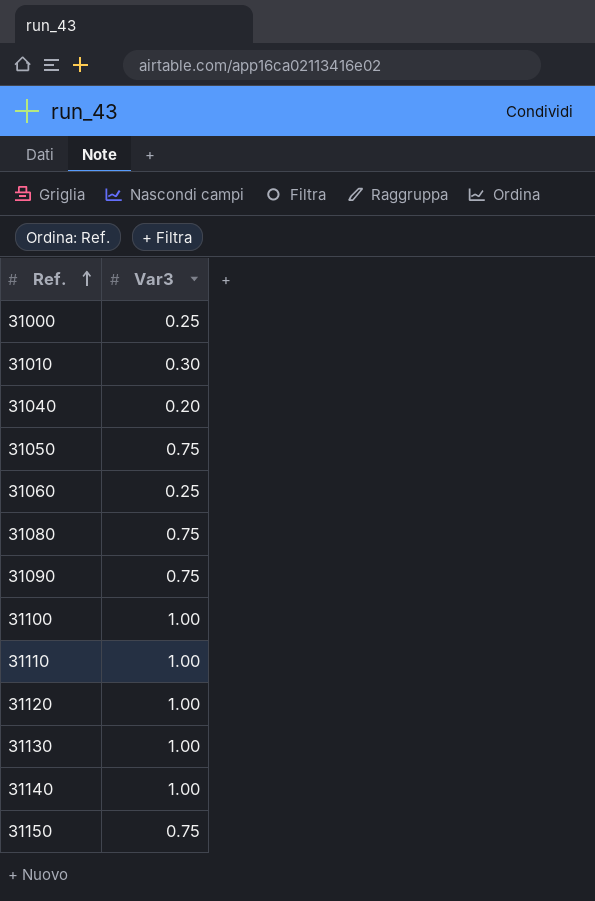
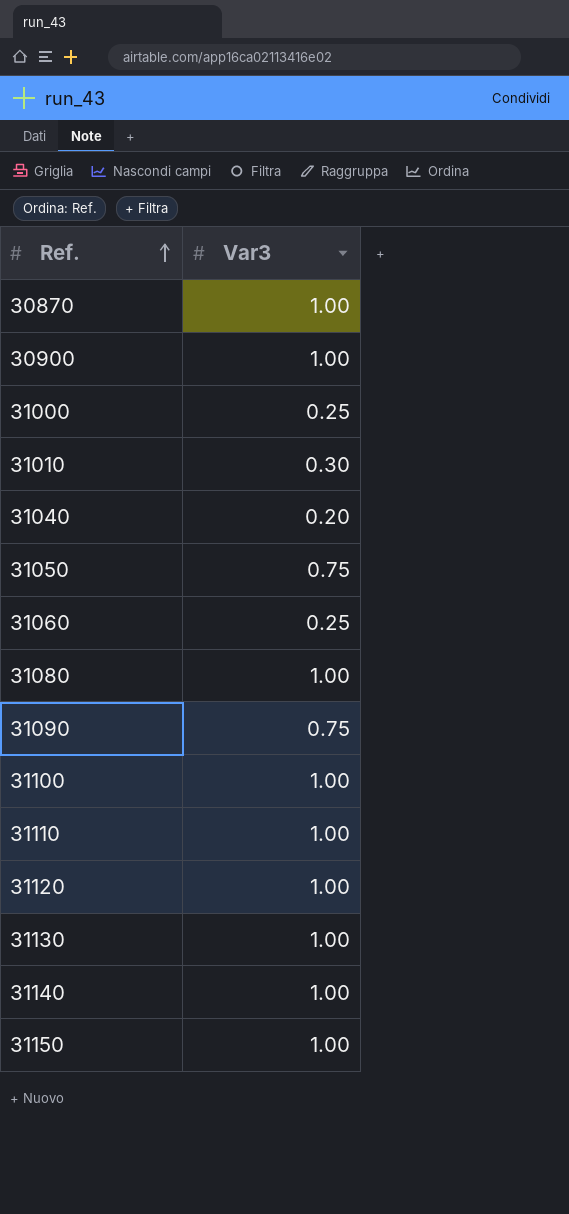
row 30870: none -> 1.00
row 30900: none -> 1.00
31080 | Var3: 0.75 -> 1.00
31150 | Var3: 0.75 -> 1.00

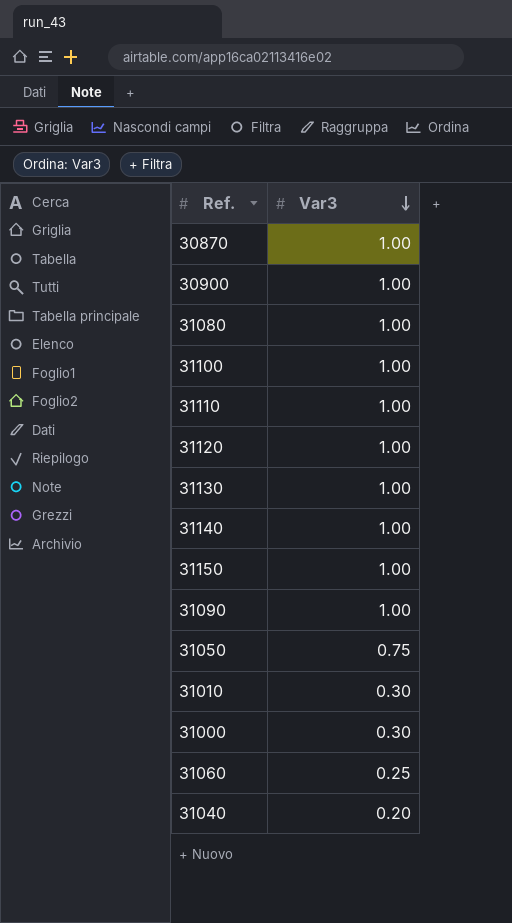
row order: Ref. ascending -> Var3 descending
31090 | Var3: 0.75 -> 1.00
31000 | Var3: 0.25 -> 0.30

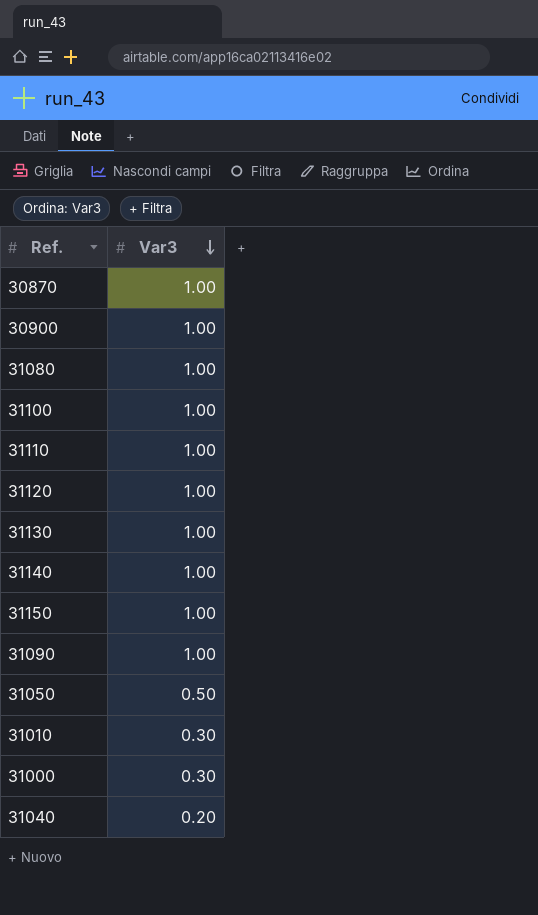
row 31060: 0.25 -> none
31050 | Var3: 0.75 -> 0.50

